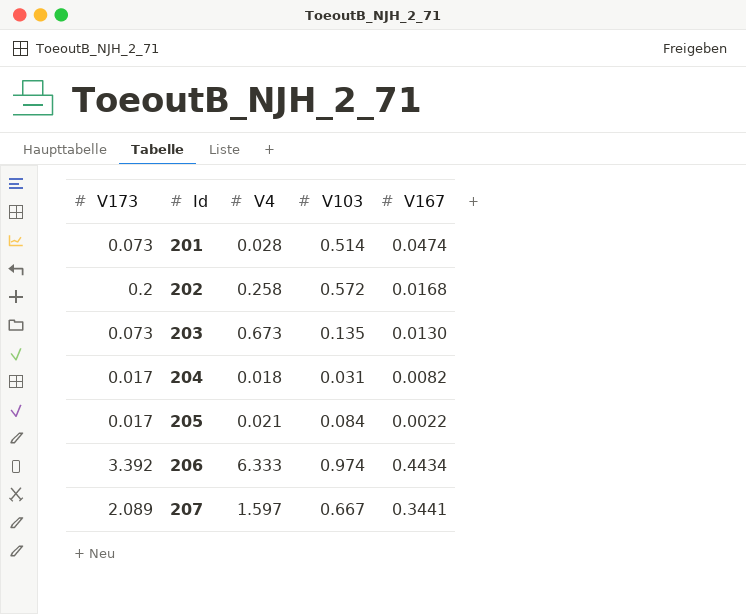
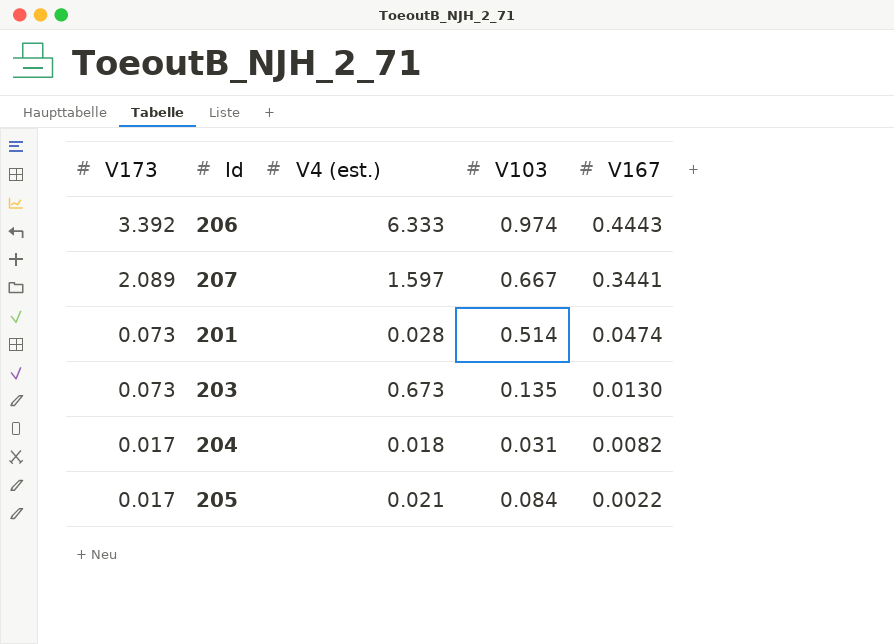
row order: Id ascending -> V173 descending
column name: V4 -> V4 (est.)
row 202: 0.2 | 0.258 | 0.572 | 0.0168 -> none
206 | V167: 0.4434 -> 0.4443

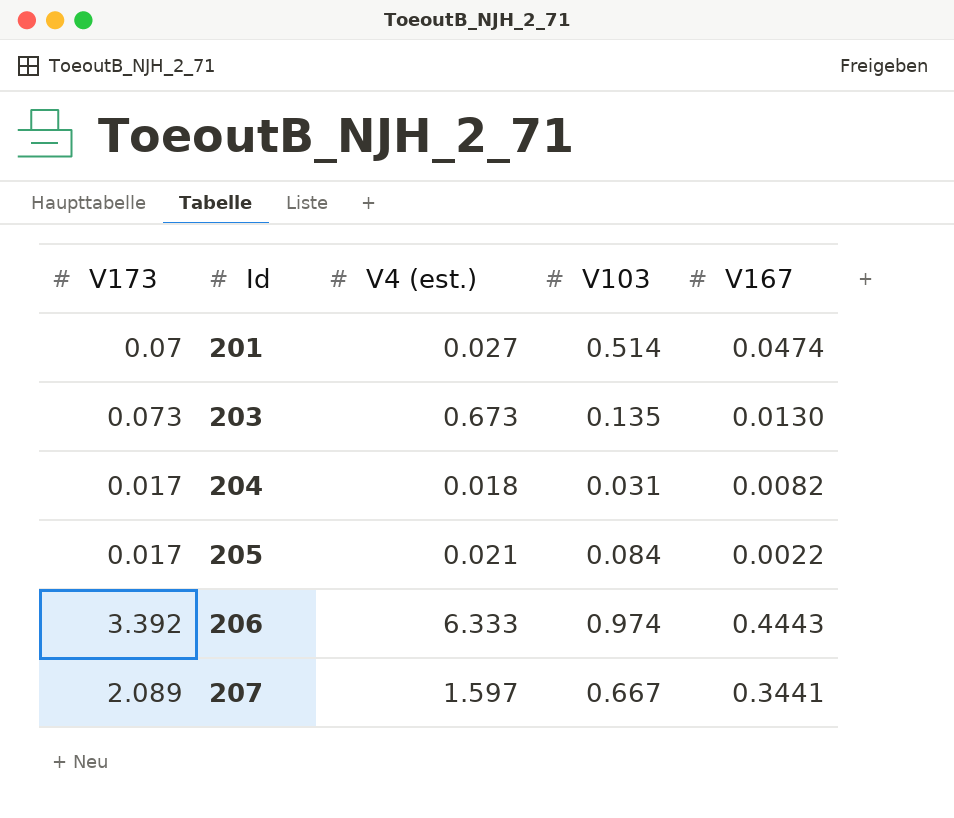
row order: V173 descending -> Id ascending
201 | V173: 0.073 -> 0.07
201 | V4 (est.): 0.028 -> 0.027

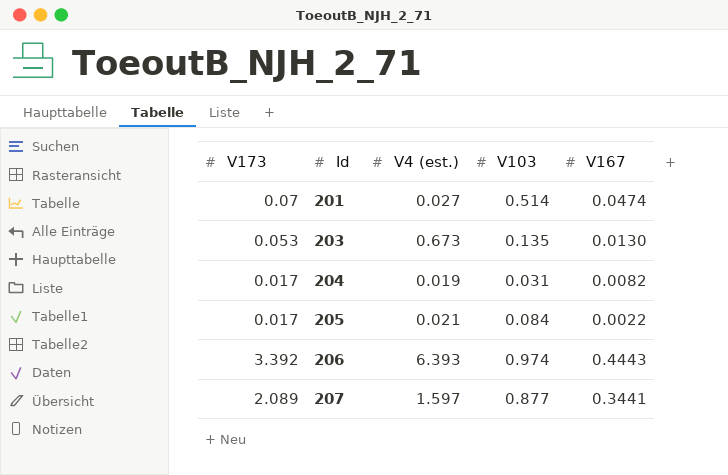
203 | V173: 0.073 -> 0.053
204 | V4 (est.): 0.018 -> 0.019
206 | V4 (est.): 6.333 -> 6.393
207 | V103: 0.667 -> 0.877

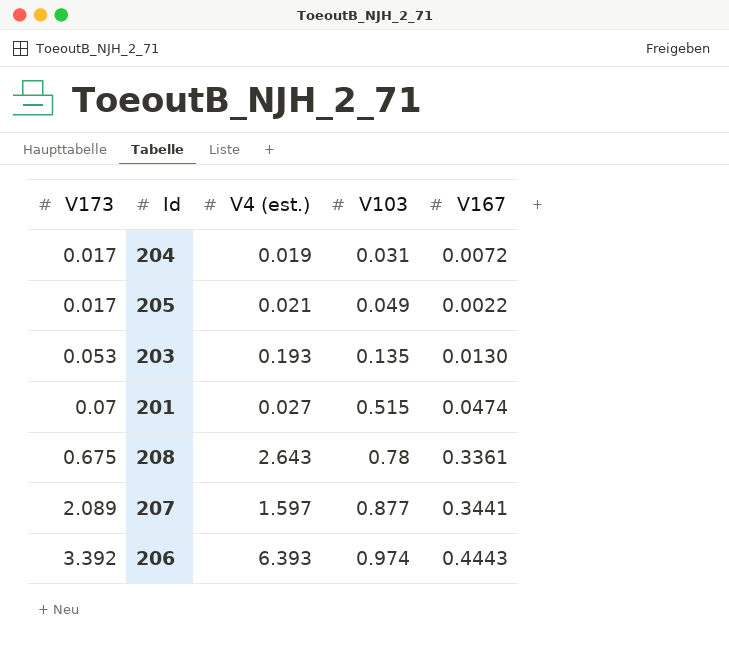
row order: Id ascending -> V173 ascending
204 | V167: 0.0082 -> 0.0072
205 | V103: 0.084 -> 0.049
203 | V4 (est.): 0.673 -> 0.193
201 | V103: 0.514 -> 0.515
row 208: none -> 0.675 | 2.643 | 0.78 | 0.3361

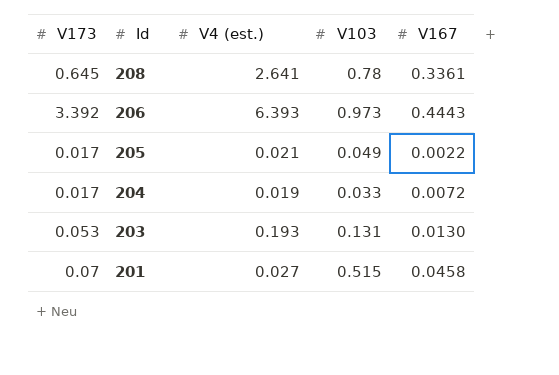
row order: V173 ascending -> Id descending
row 207: 2.089 | 1.597 | 0.877 | 0.3441 -> none
208 | V173: 0.675 -> 0.645
208 | V4 (est.): 2.643 -> 2.641
206 | V103: 0.974 -> 0.973
204 | V103: 0.031 -> 0.033
203 | V103: 0.135 -> 0.131
201 | V167: 0.0474 -> 0.0458

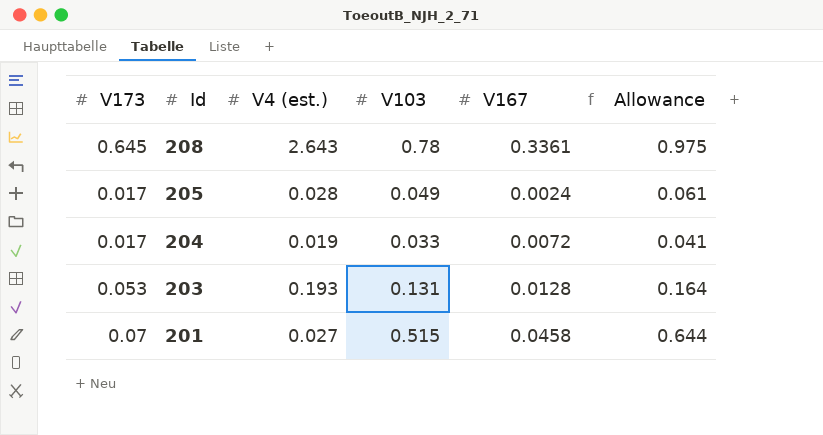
column Allowance | formula: none -> [V103] * 1.25
row 206: 3.392 | 6.393 | 0.973 | 0.4443 -> none
208 | V4 (est.): 2.641 -> 2.643
205 | V4 (est.): 0.021 -> 0.028
205 | V167: 0.0022 -> 0.0024
203 | V167: 0.0130 -> 0.0128

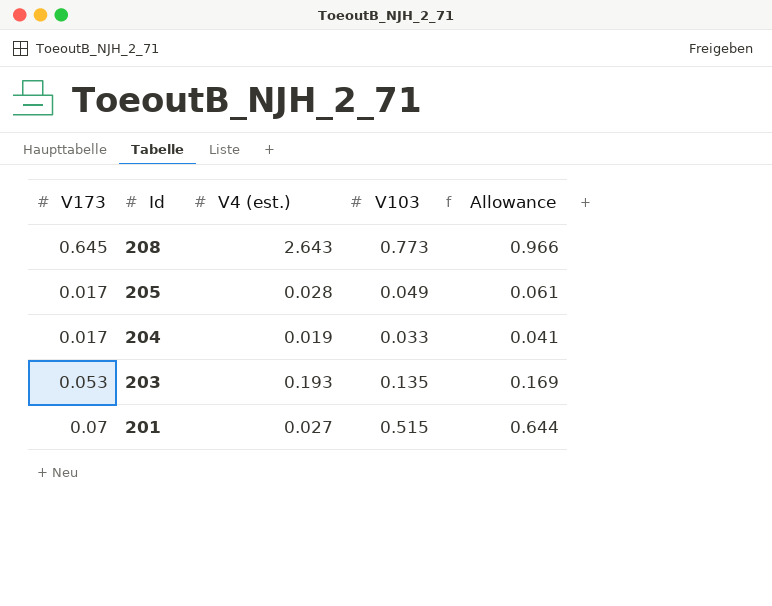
column V167 | position: 5 -> none
208 | V103: 0.78 -> 0.773
208 | Allowance: 0.975 -> 0.966
203 | V103: 0.131 -> 0.135
203 | Allowance: 0.164 -> 0.169

